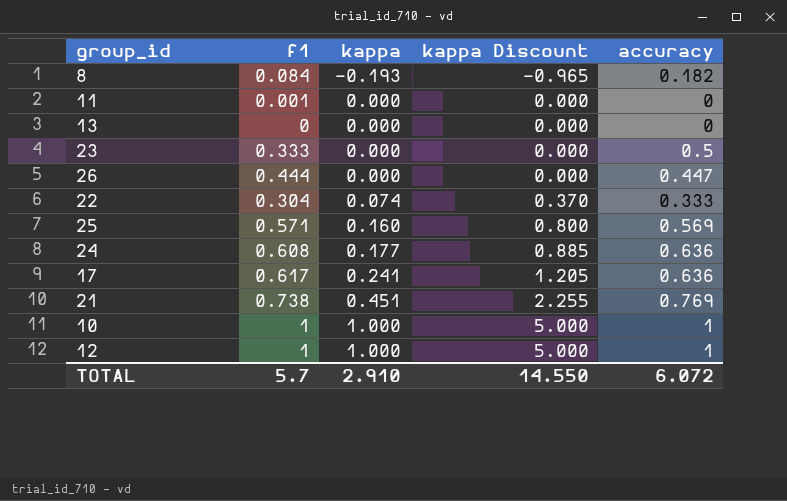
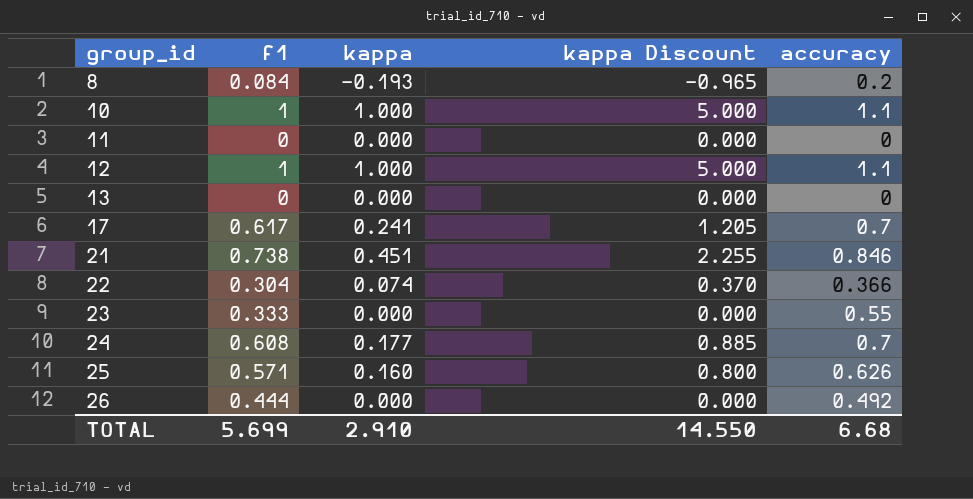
row order: kappa ascending -> group_id ascending
8 | accuracy: 0.182 -> 0.2
10 | accuracy: 1 -> 1.1
11 | f1: 0.001 -> 0
12 | accuracy: 1 -> 1.1
17 | accuracy: 0.636 -> 0.7
21 | accuracy: 0.769 -> 0.846
22 | accuracy: 0.333 -> 0.366
23 | accuracy: 0.5 -> 0.55
24 | accuracy: 0.636 -> 0.7
25 | accuracy: 0.569 -> 0.626
26 | accuracy: 0.447 -> 0.492
TOTAL | f1: 5.7 -> 5.699
TOTAL | accuracy: 6.072 -> 6.68

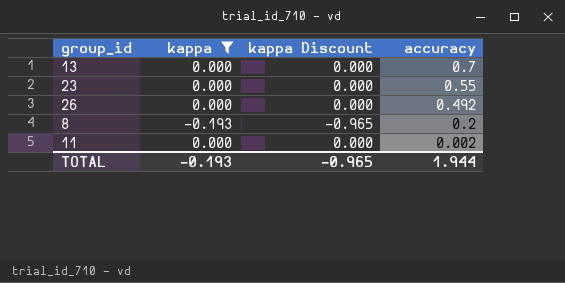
filter: none -> kappa <= 0.000
row order: group_id ascending -> accuracy descending
column f1 | position: 2 -> none
13 | accuracy: 0 -> 0.7
11 | accuracy: 0 -> 0.002
TOTAL | kappa: 2.910 -> -0.193
TOTAL | kappa Discount: 14.550 -> -0.965
TOTAL | accuracy: 6.68 -> 1.944

